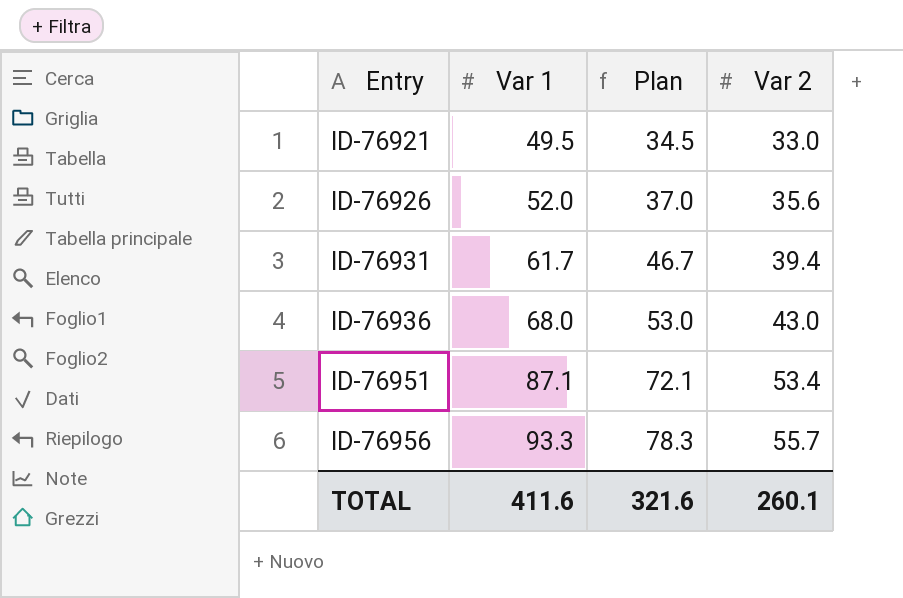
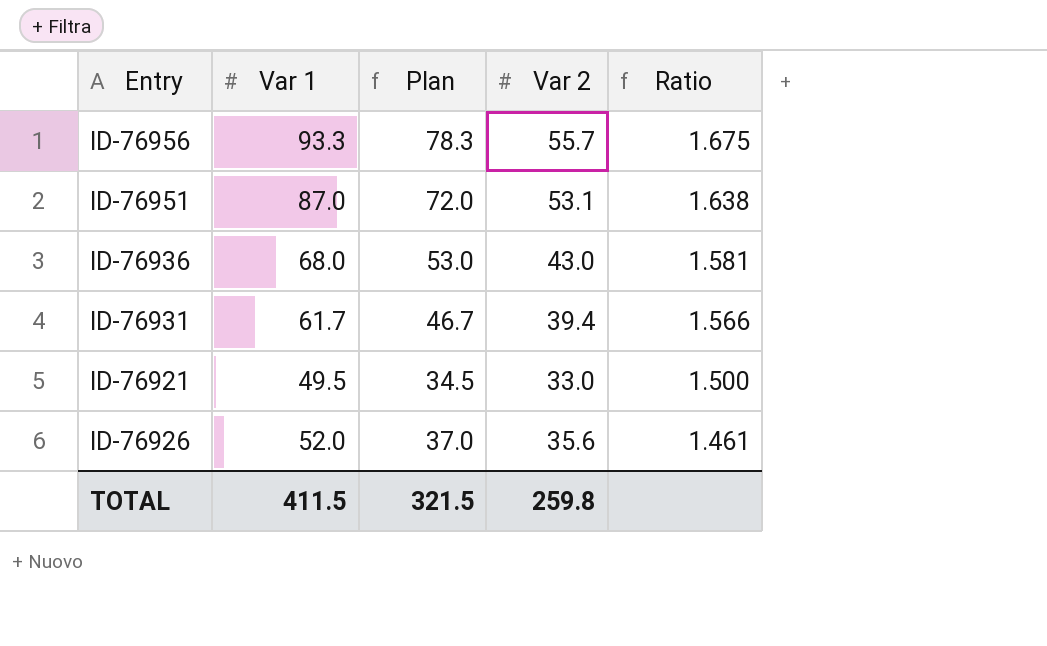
row order: Entry ascending -> Ratio descending
column Ratio | formula: none -> [Var 1] / [Var 2]
ID-76951 | Var 1: 87.1 -> 87.0
ID-76951 | Plan: 72.1 -> 72.0
ID-76951 | Var 2: 53.4 -> 53.1
TOTAL | Var 1: 411.6 -> 411.5
TOTAL | Plan: 321.6 -> 321.5
TOTAL | Var 2: 260.1 -> 259.8

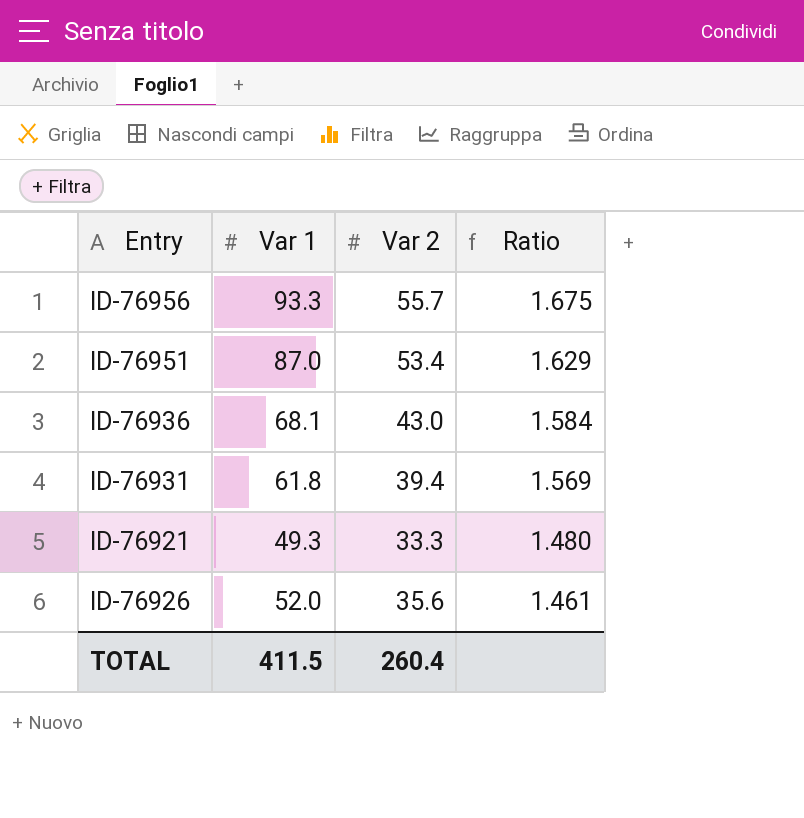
column Plan | formula: [Var 1] - 15 -> none
ID-76951 | Var 2: 53.1 -> 53.4
ID-76951 | Ratio: 1.638 -> 1.629
ID-76936 | Var 1: 68.0 -> 68.1
ID-76936 | Ratio: 1.581 -> 1.584
ID-76931 | Var 1: 61.7 -> 61.8
ID-76931 | Ratio: 1.566 -> 1.569
ID-76921 | Var 1: 49.5 -> 49.3
ID-76921 | Var 2: 33.0 -> 33.3
ID-76921 | Ratio: 1.500 -> 1.480
TOTAL | Var 2: 259.8 -> 260.4

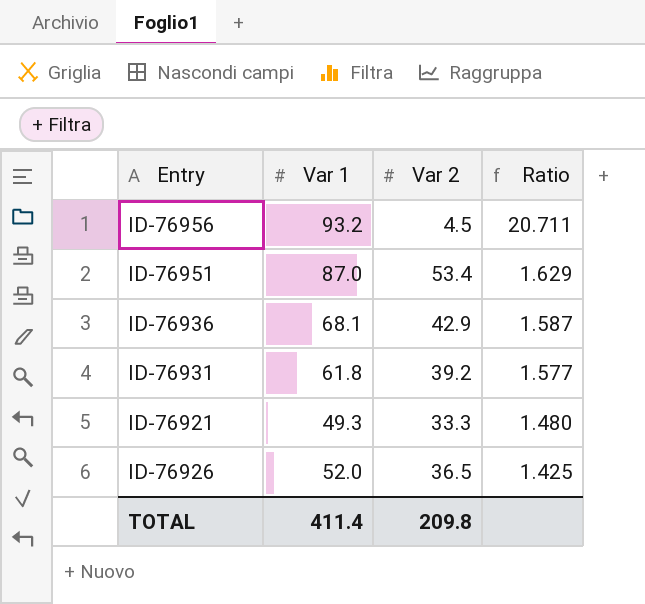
ID-76956 | Var 1: 93.3 -> 93.2
ID-76956 | Var 2: 55.7 -> 4.5
ID-76956 | Ratio: 1.675 -> 20.711
ID-76936 | Var 2: 43.0 -> 42.9
ID-76936 | Ratio: 1.584 -> 1.587
ID-76931 | Var 2: 39.4 -> 39.2
ID-76931 | Ratio: 1.569 -> 1.577
ID-76926 | Var 2: 35.6 -> 36.5
ID-76926 | Ratio: 1.461 -> 1.425
TOTAL | Var 1: 411.5 -> 411.4
TOTAL | Var 2: 260.4 -> 209.8

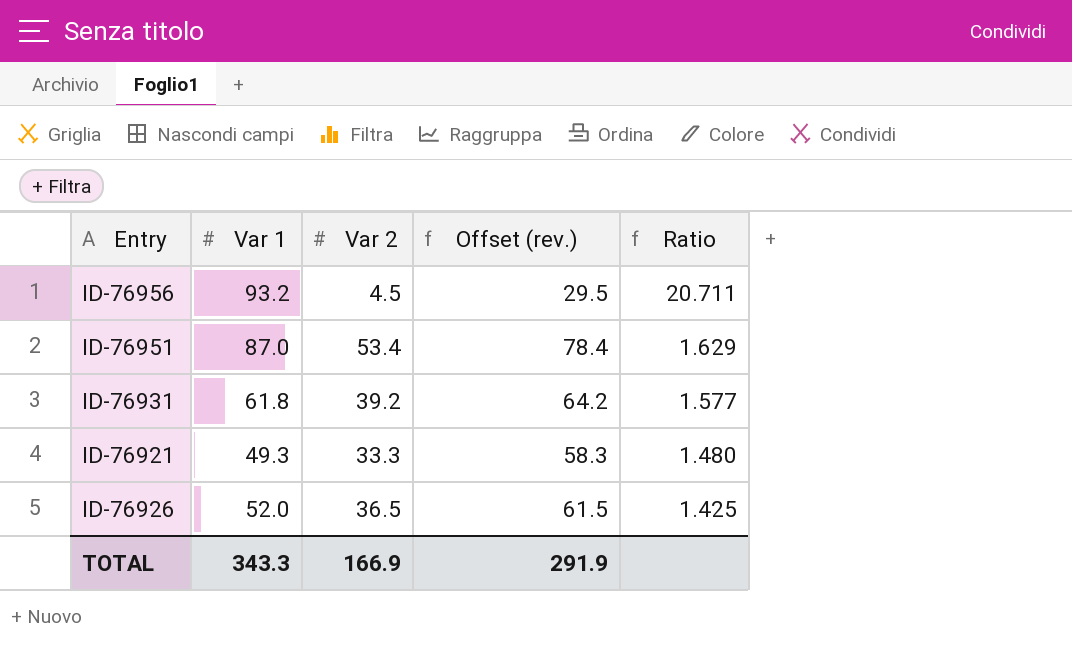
column Offset (rev.) | formula: none -> [Var 2] + 25
row ID-76936: 68.1 | 42.9 | 1.587 -> none
TOTAL | Var 1: 411.4 -> 343.3
TOTAL | Var 2: 209.8 -> 166.9

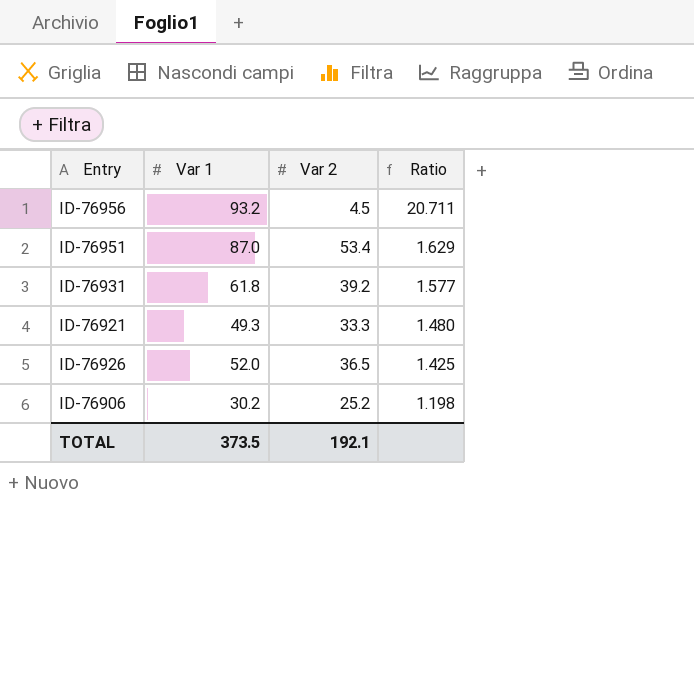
column Offset (rev.) | formula: [Var 2] + 25 -> none
row ID-76906: none -> 30.2 | 25.2 | 1.198
TOTAL | Var 1: 343.3 -> 373.5
TOTAL | Var 2: 166.9 -> 192.1

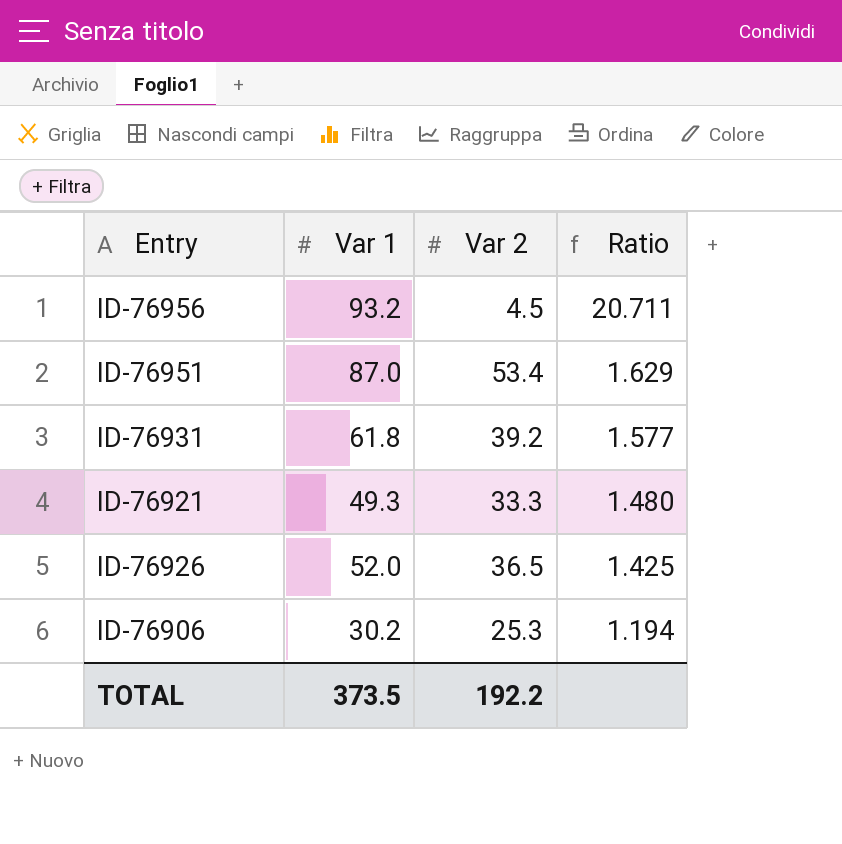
ID-76906 | Var 2: 25.2 -> 25.3
ID-76906 | Ratio: 1.198 -> 1.194
TOTAL | Var 2: 192.1 -> 192.2

